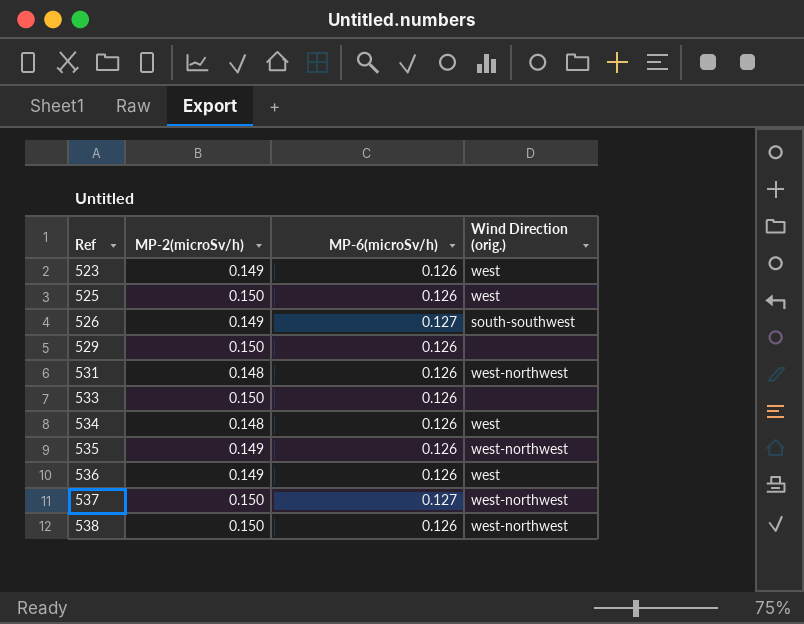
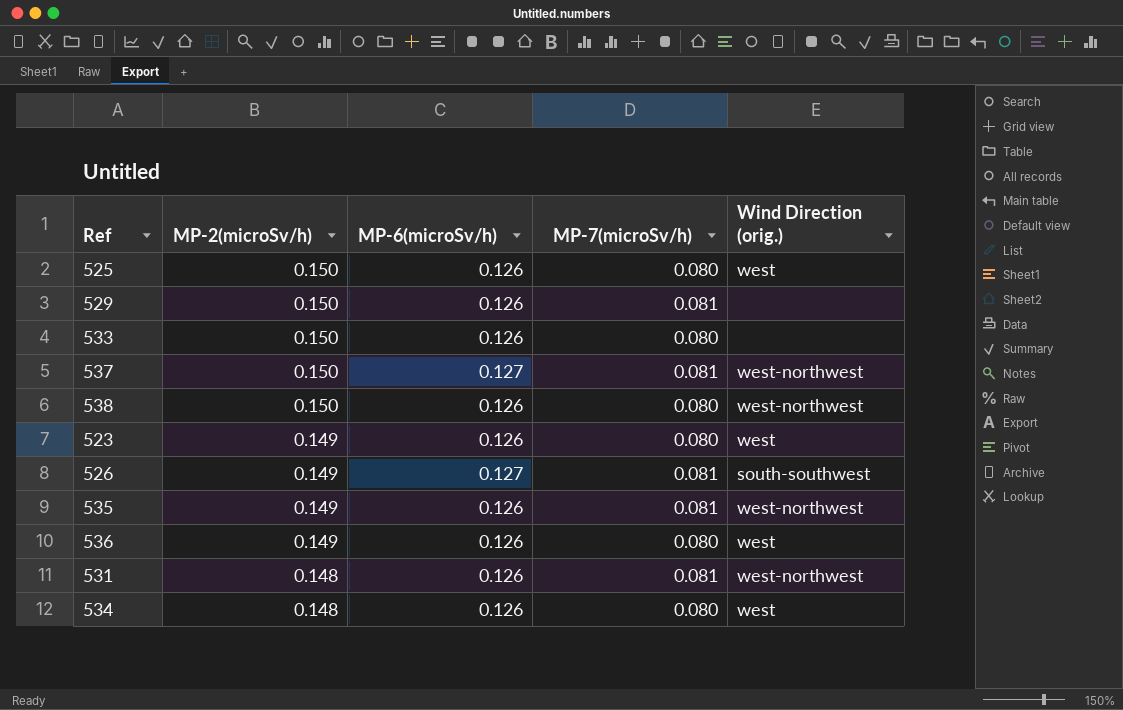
row order: Ref ascending -> MP-2(microSv/h) descending
column MP-7(microSv/h) | position: none -> 4

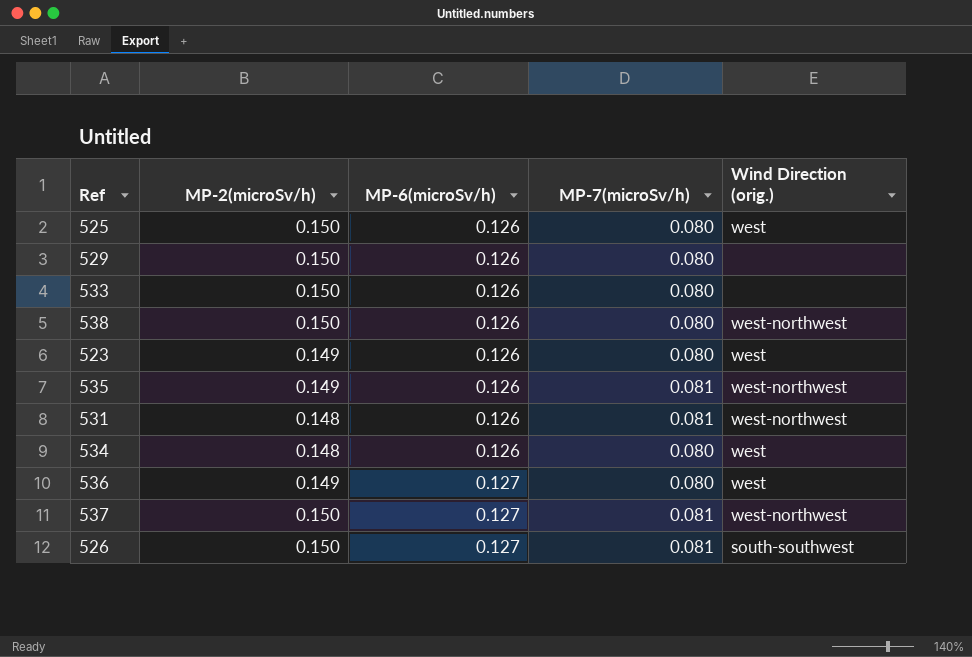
row order: MP-2(microSv/h) descending -> MP-6(microSv/h) ascending
529 | MP-7(microSv/h): 0.081 -> 0.080
536 | MP-6(microSv/h): 0.126 -> 0.127
526 | MP-2(microSv/h): 0.149 -> 0.150

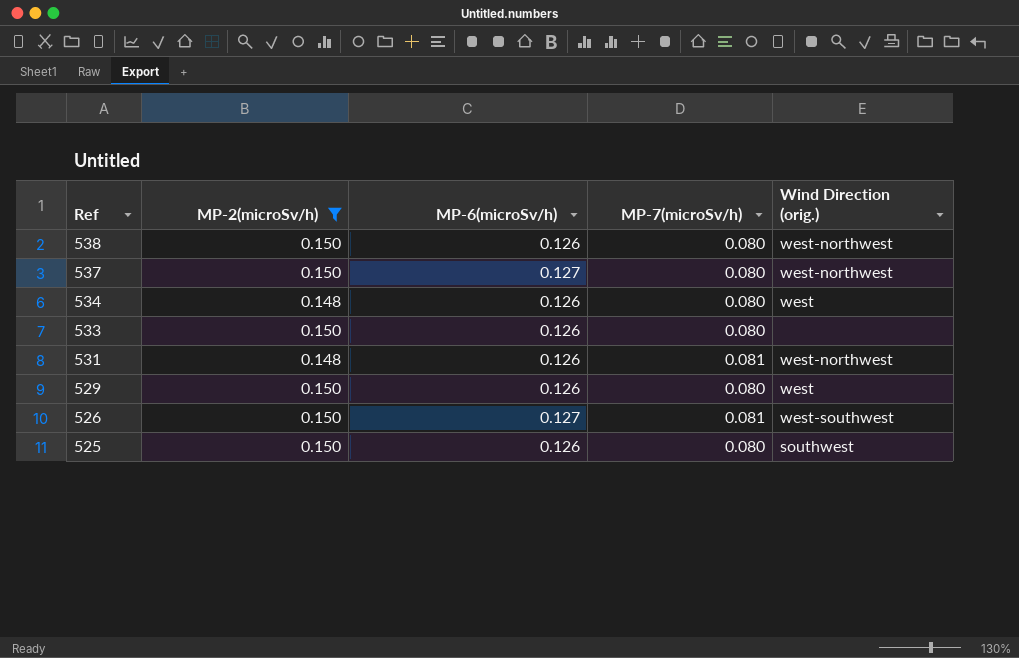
filter: none -> MP-2(microSv/h) != 0.149
row order: MP-6(microSv/h) ascending -> Ref descending
537 | MP-7(microSv/h): 0.081 -> 0.080
529 | Wind Direction (orig.): none -> west
526 | Wind Direction (orig.): south-southwest -> west-southwest
525 | Wind Direction (orig.): west -> southwest

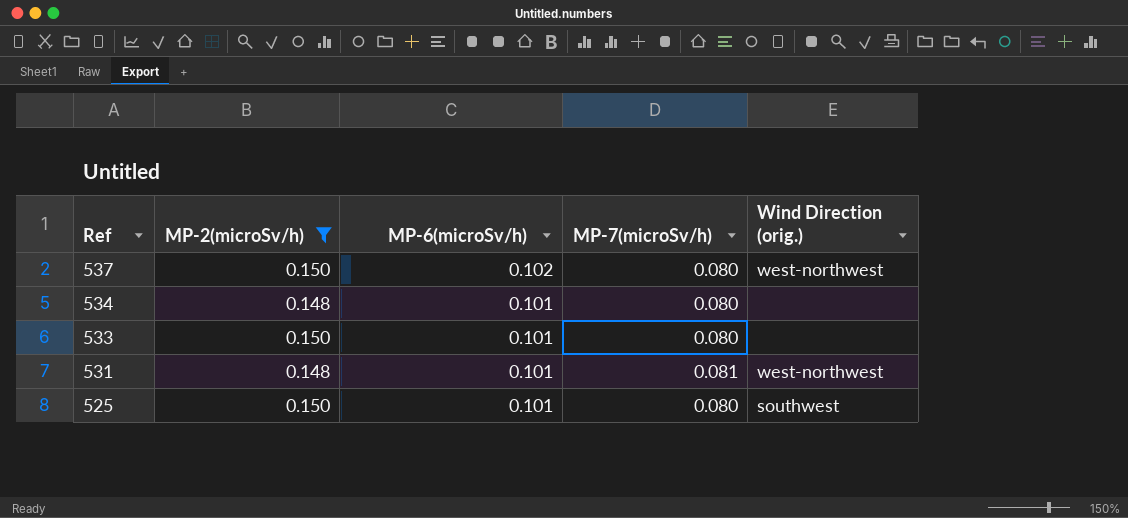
row 538: 0.150 | 0.126 | 0.080 | west-northwest -> none
row 529: 0.150 | 0.126 | 0.080 | west -> none
row 526: 0.150 | 0.127 | 0.081 | west-southwest -> none
537 | MP-6(microSv/h): 0.127 -> 0.102
534 | MP-6(microSv/h): 0.126 -> 0.101
534 | Wind Direction (orig.): west -> none
533 | MP-6(microSv/h): 0.126 -> 0.101
531 | MP-6(microSv/h): 0.126 -> 0.101
525 | MP-6(microSv/h): 0.126 -> 0.101

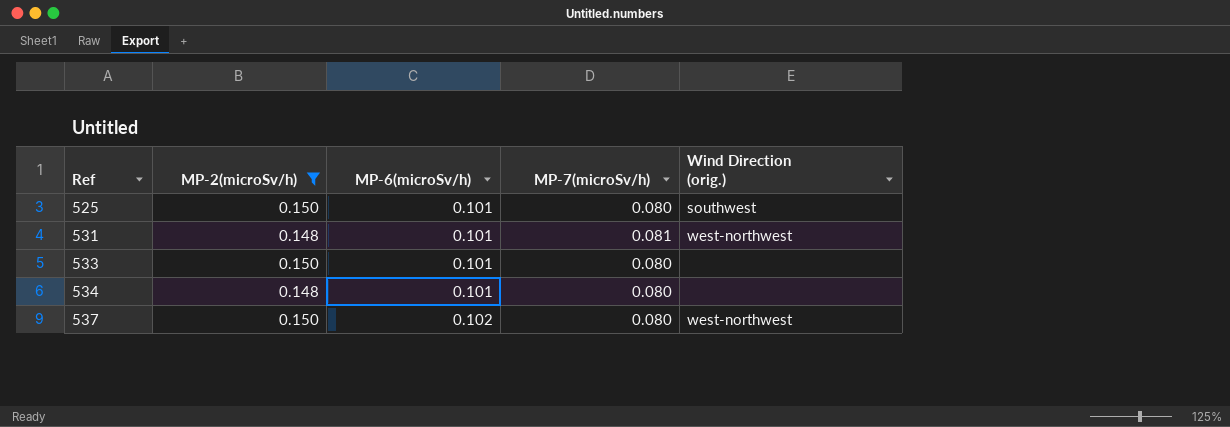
row order: Ref descending -> Ref ascending

